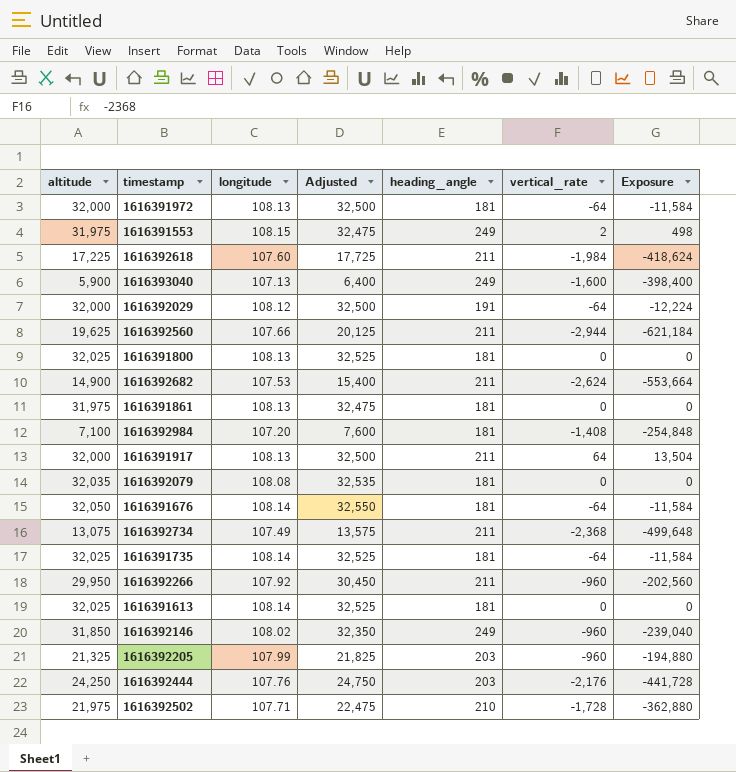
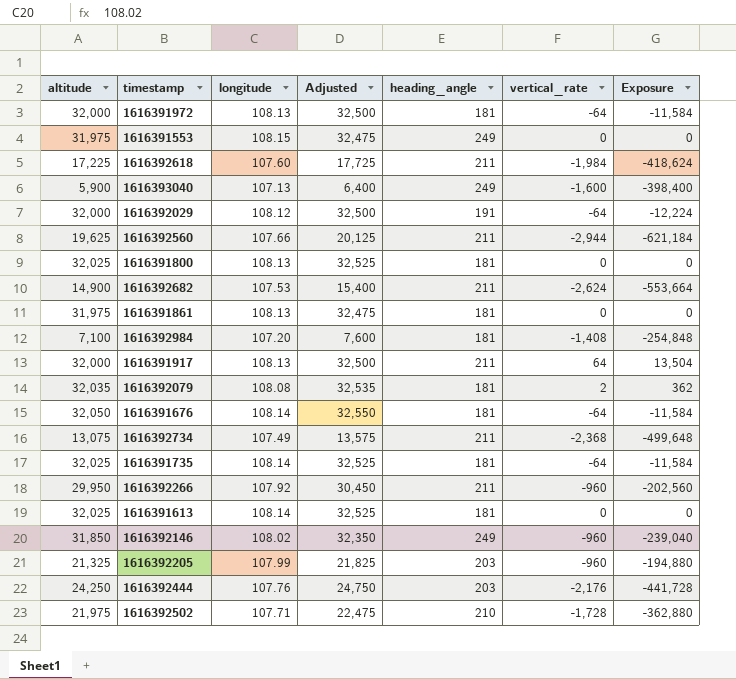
1616391553 | vertical_rate: 2 -> 0
1616391553 | Exposure: 498 -> 0
1616392079 | vertical_rate: 0 -> 2
1616392079 | Exposure: 0 -> 362

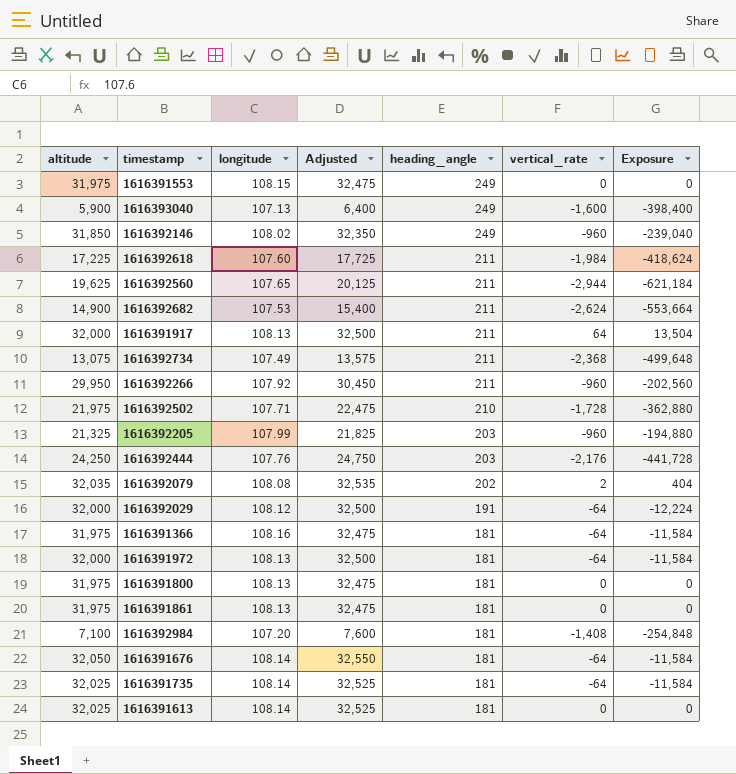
row order: none -> heading_angle descending
1616392560 | longitude: 107.66 -> 107.65
1616392079 | heading_angle: 181 -> 202
1616392079 | Exposure: 362 -> 404
row 1616391366: none -> 31,975 | 108.16 | 32,475 | 181 | -64 | -11,584
1616391800 | altitude: 32,025 -> 31,975
1616391800 | Adjusted: 32,525 -> 32,475

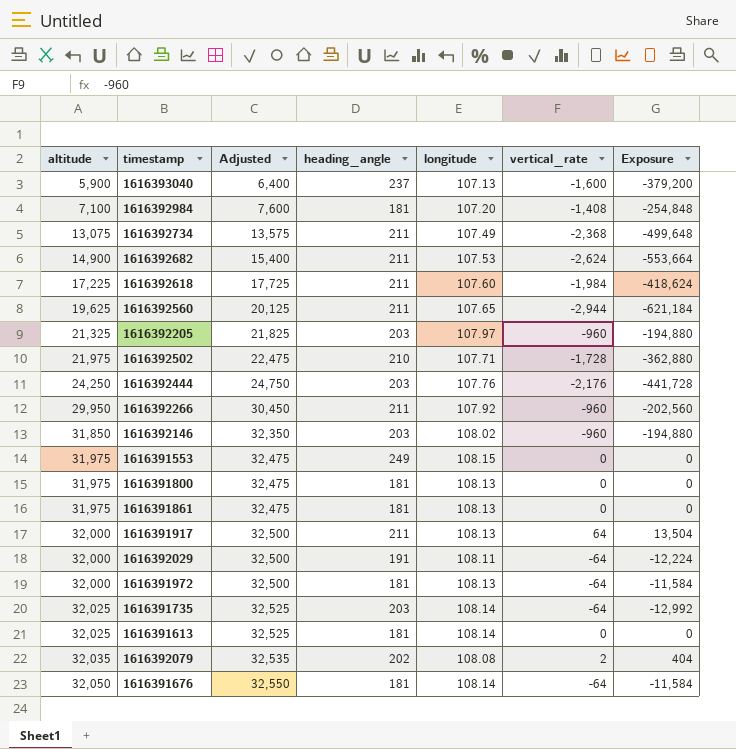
row order: heading_angle descending -> altitude ascending
column longitude | position: 3 -> 5
row 1616391366: 31,975 | 108.16 | 32,475 | 181 | -64 | -11,584 -> none
1616393040 | heading_angle: 249 -> 237
1616393040 | Exposure: -398,400 -> -379,200
1616392205 | longitude: 107.99 -> 107.97
1616392146 | heading_angle: 249 -> 203
1616392146 | Exposure: -239,040 -> -194,880
1616392029 | longitude: 108.12 -> 108.11
1616391735 | heading_angle: 181 -> 203
1616391735 | Exposure: -11,584 -> -12,992

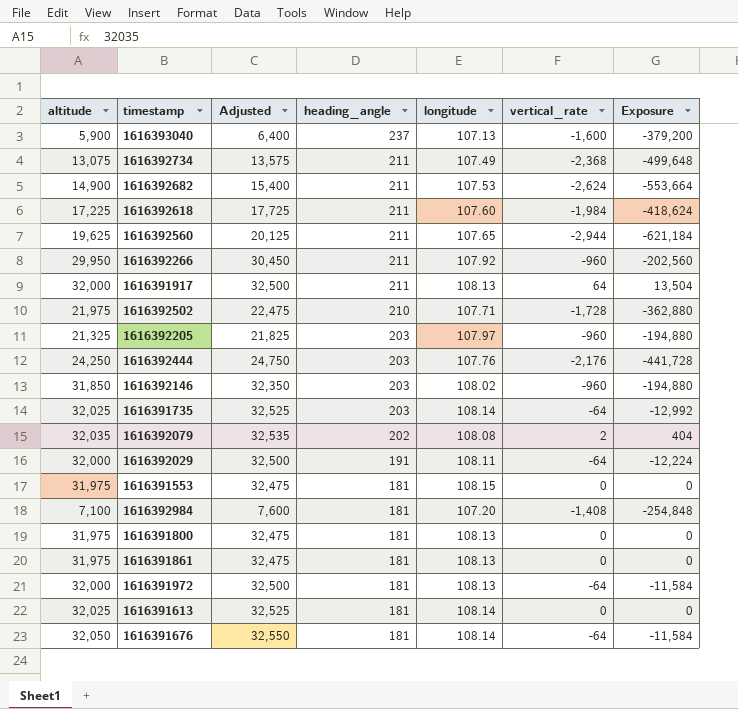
row order: altitude ascending -> heading_angle descending
1616391553 | heading_angle: 249 -> 181

